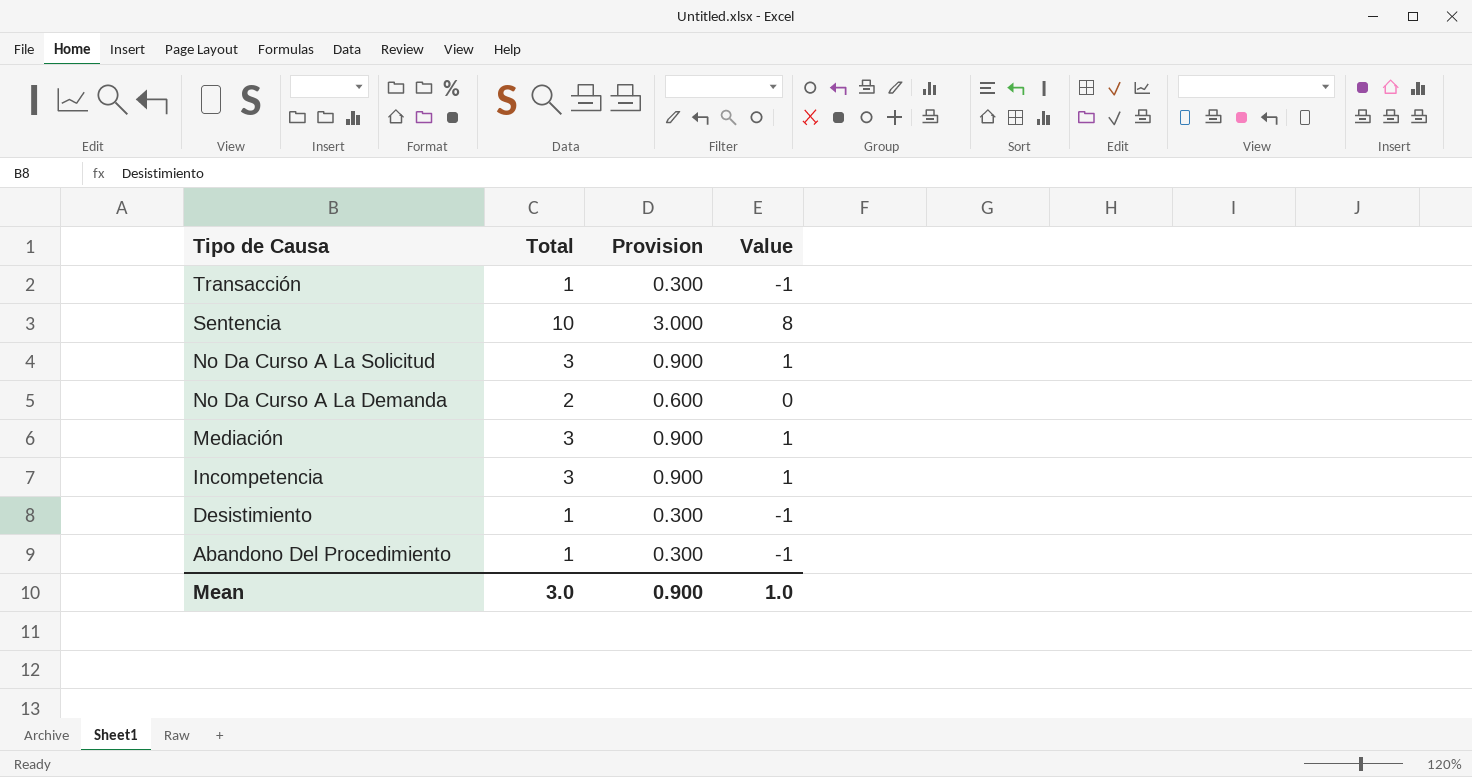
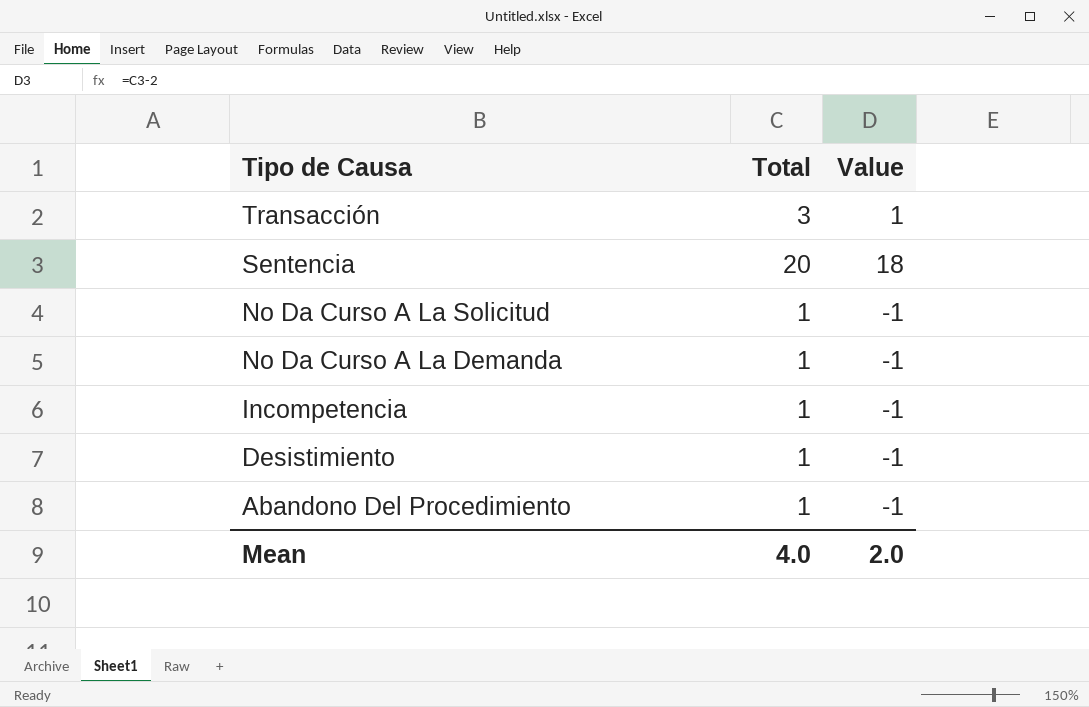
column Provision | formula: [Total] * 0.3 -> none
row Mediación: 3 | 0.900 | 1 -> none
Transacción | Total: 1 -> 3
Transacción | Value: -1 -> 1
Sentencia | Total: 10 -> 20
Sentencia | Value: 8 -> 18
No Da Curso A La Solicitud | Total: 3 -> 1
No Da Curso A La Solicitud | Value: 1 -> -1
No Da Curso A La Demanda | Total: 2 -> 1
No Da Curso A La Demanda | Value: 0 -> -1
Incompetencia | Total: 3 -> 1
Incompetencia | Value: 1 -> -1
Mean | Total: 3.0 -> 4.0
Mean | Value: 1.0 -> 2.0

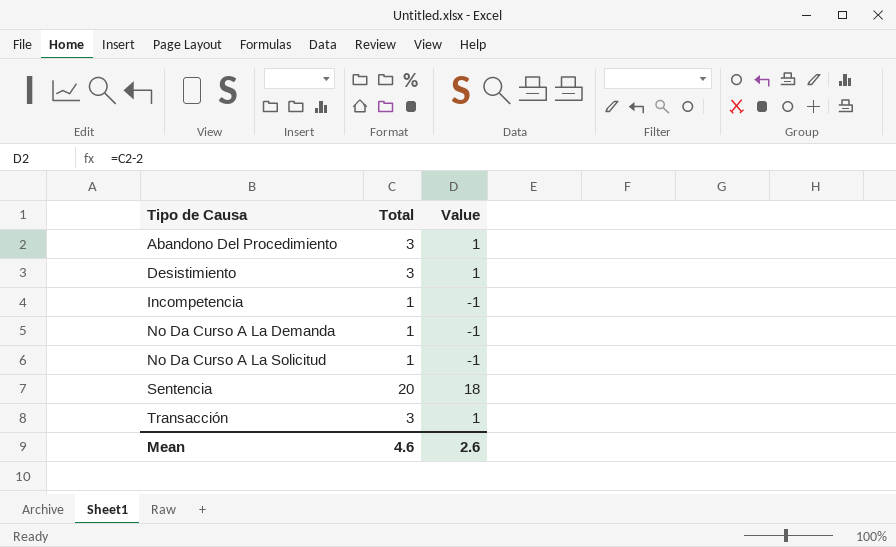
row order: Tipo de Causa descending -> Tipo de Causa ascending
Abandono Del Procedimiento | Total: 1 -> 3
Abandono Del Procedimiento | Value: -1 -> 1
Desistimiento | Total: 1 -> 3
Desistimiento | Value: -1 -> 1
Mean | Total: 4.0 -> 4.6
Mean | Value: 2.0 -> 2.6

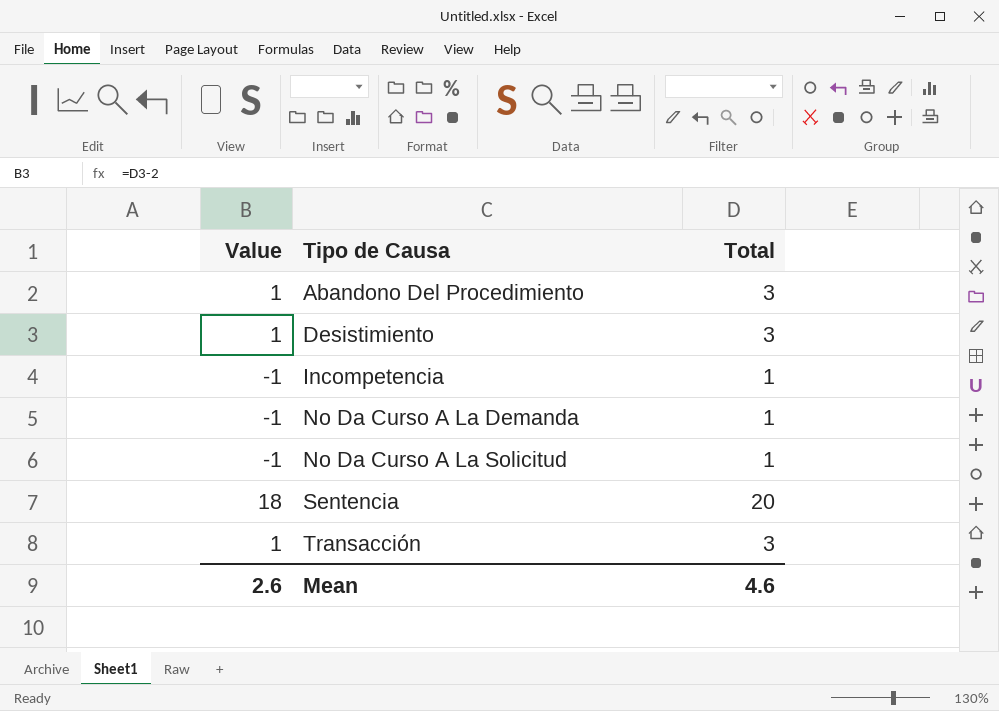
column Value | position: 3 -> 1

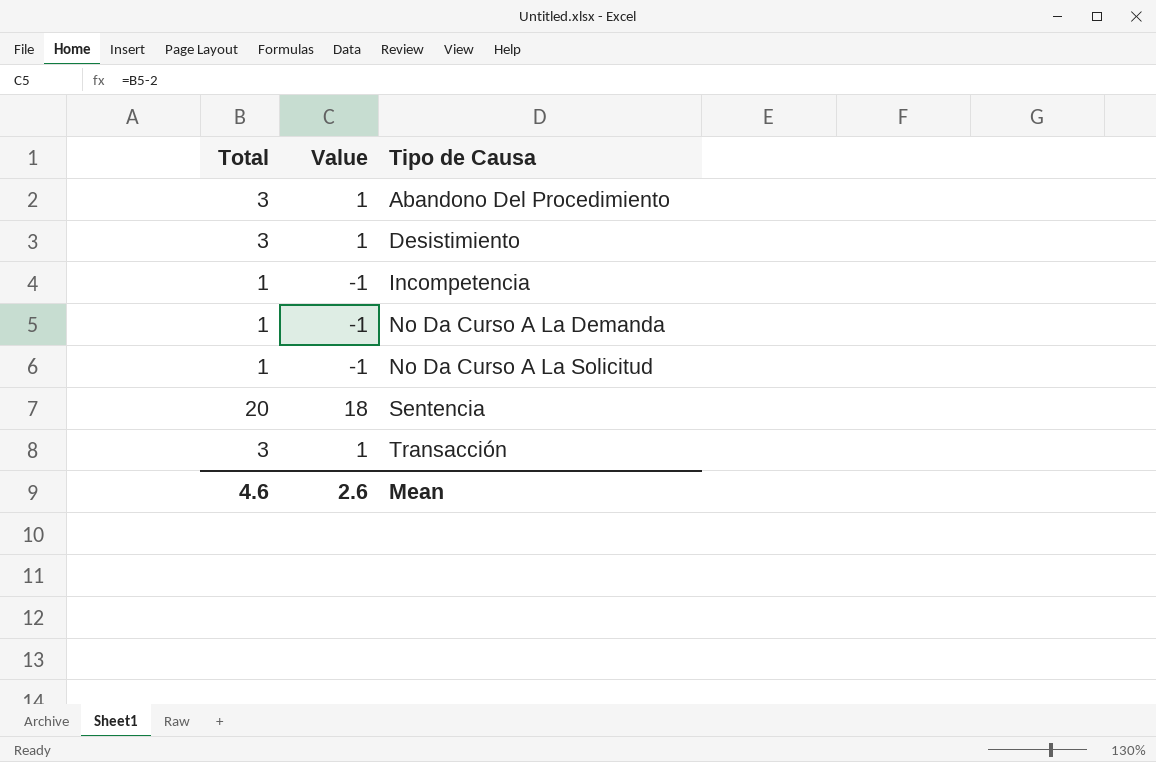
column Total | position: 3 -> 1

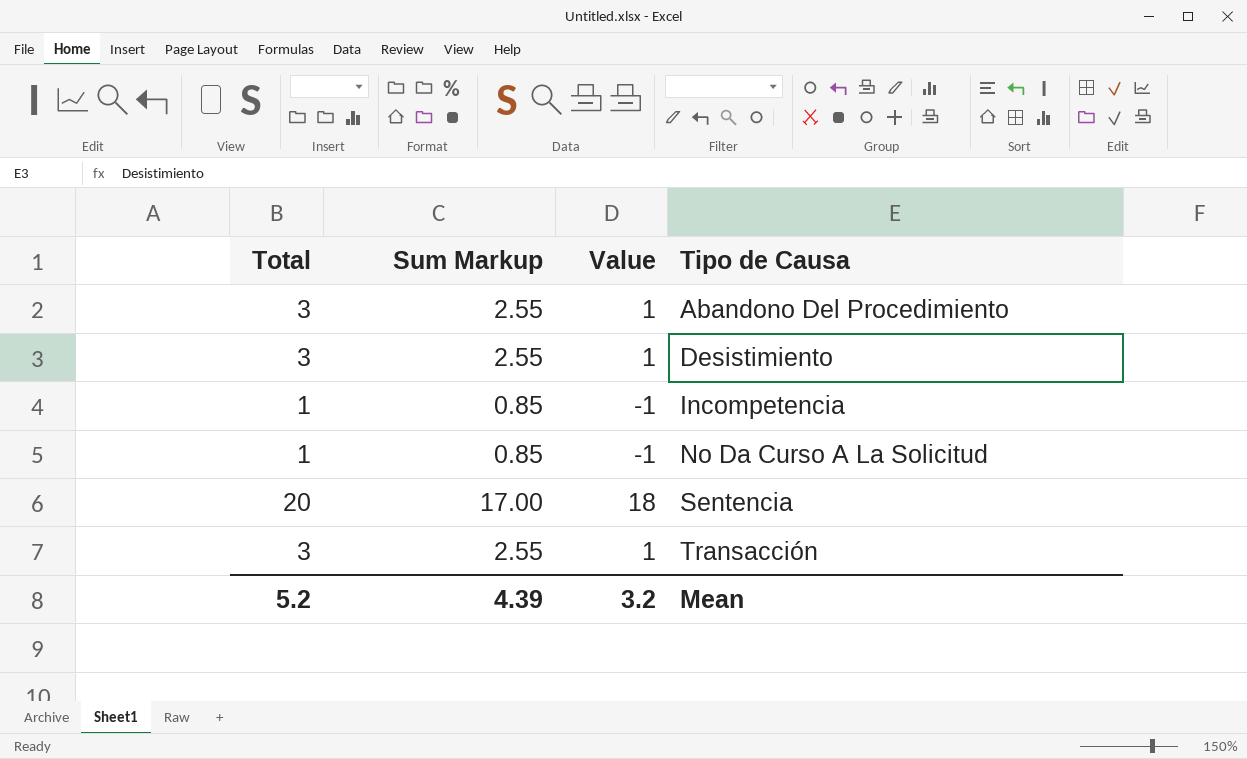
column Sum Markup | formula: none -> [Total] * 0.85
row No Da Curso A La Demanda: 1 | -1 -> none
Mean | Total: 4.6 -> 5.2
Mean | Value: 2.6 -> 3.2

